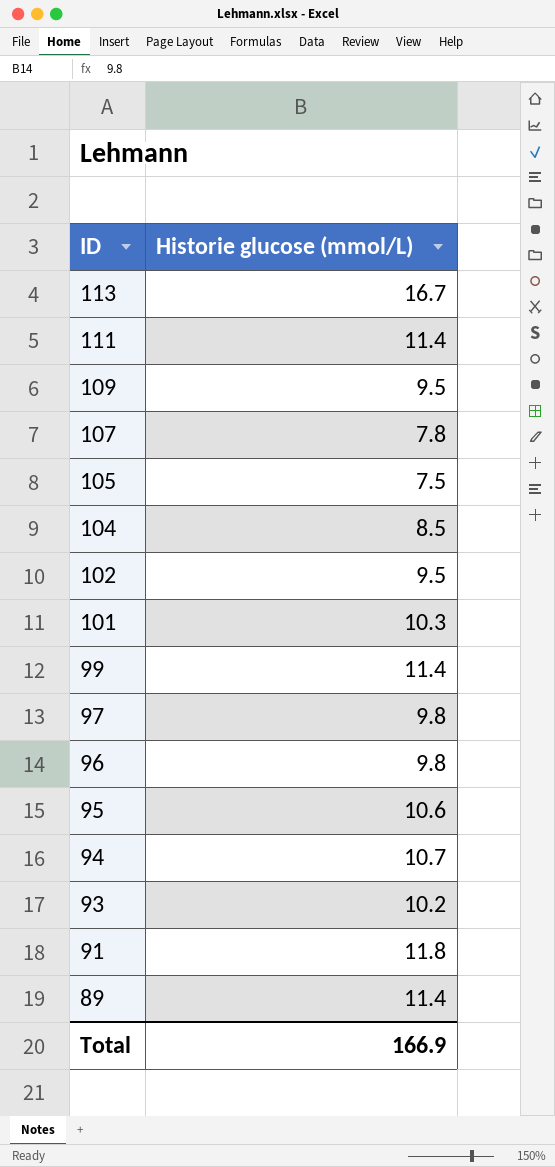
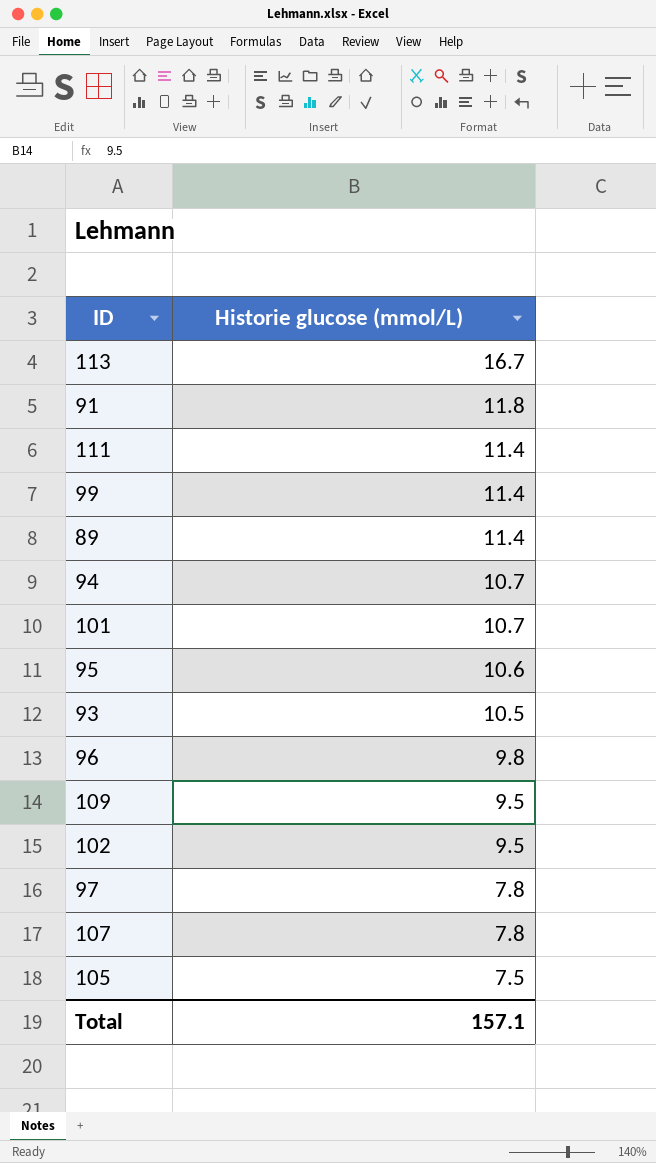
row order: ID descending -> Historie glucose (mmol/L) descending
row 104: 8.5 -> none
101 | Historie glucose (mmol/L): 10.3 -> 10.7
93 | Historie glucose (mmol/L): 10.2 -> 10.5
97 | Historie glucose (mmol/L): 9.8 -> 7.8
Total | Historie glucose (mmol/L): 166.9 -> 157.1

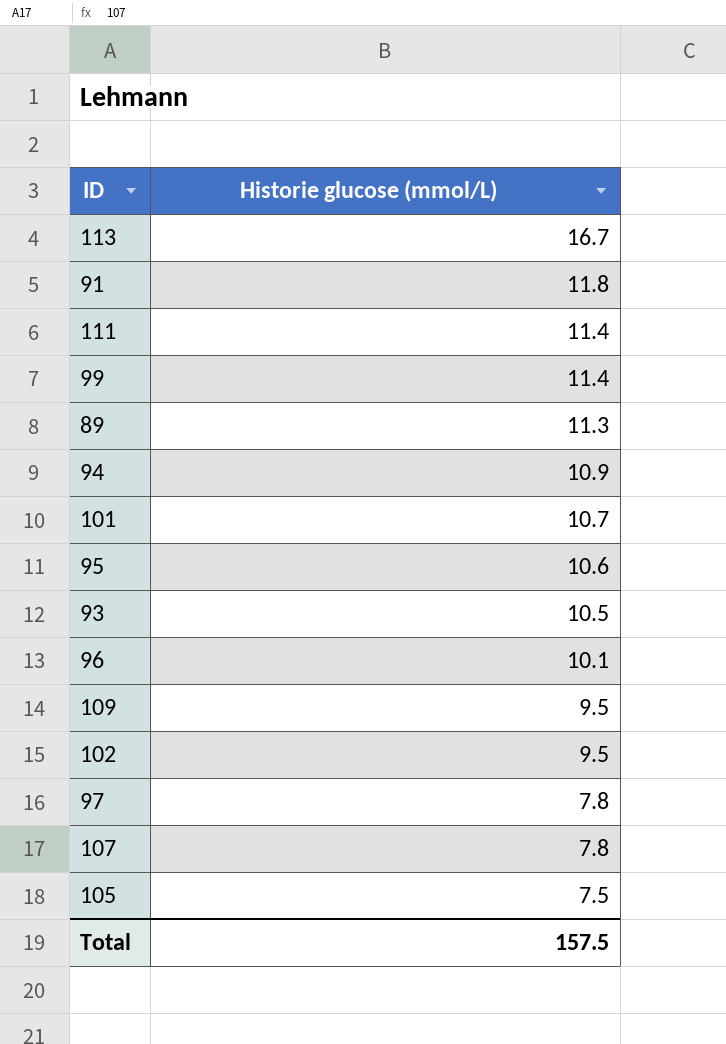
89 | Historie glucose (mmol/L): 11.4 -> 11.3
94 | Historie glucose (mmol/L): 10.7 -> 10.9
96 | Historie glucose (mmol/L): 9.8 -> 10.1
Total | Historie glucose (mmol/L): 157.1 -> 157.5

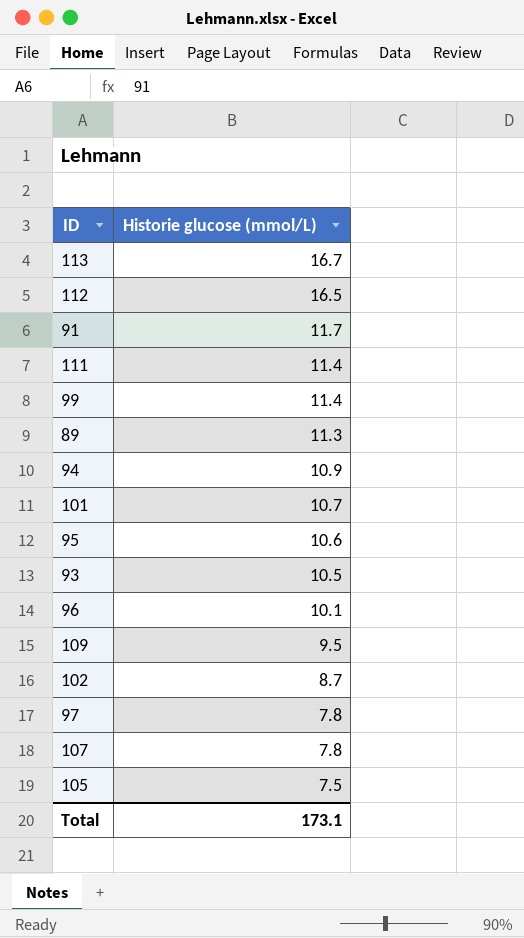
row 112: none -> 16.5
91 | Historie glucose (mmol/L): 11.8 -> 11.7
102 | Historie glucose (mmol/L): 9.5 -> 8.7
Total | Historie glucose (mmol/L): 157.5 -> 173.1

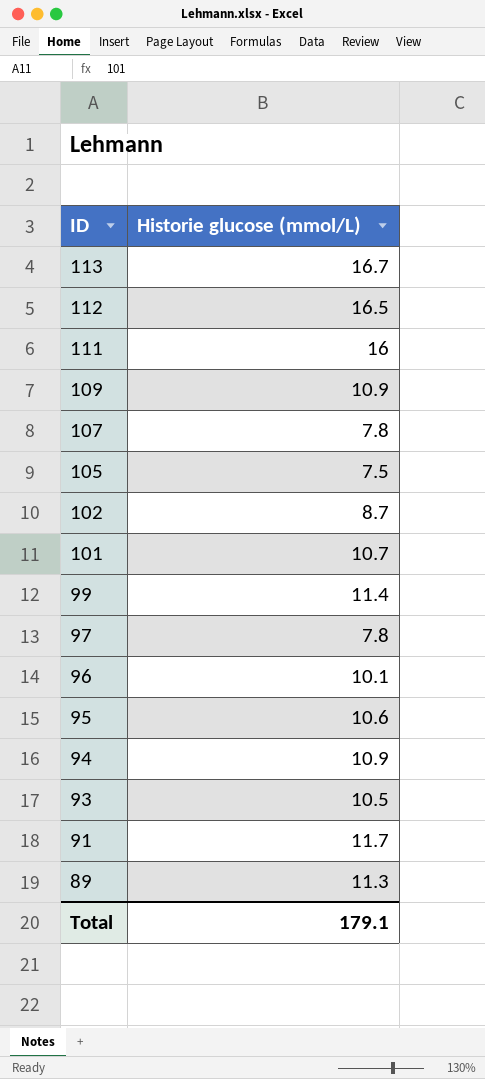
row order: Historie glucose (mmol/L) descending -> ID descending
111 | Historie glucose (mmol/L): 11.4 -> 16
109 | Historie glucose (mmol/L): 9.5 -> 10.9
Total | Historie glucose (mmol/L): 173.1 -> 179.1

